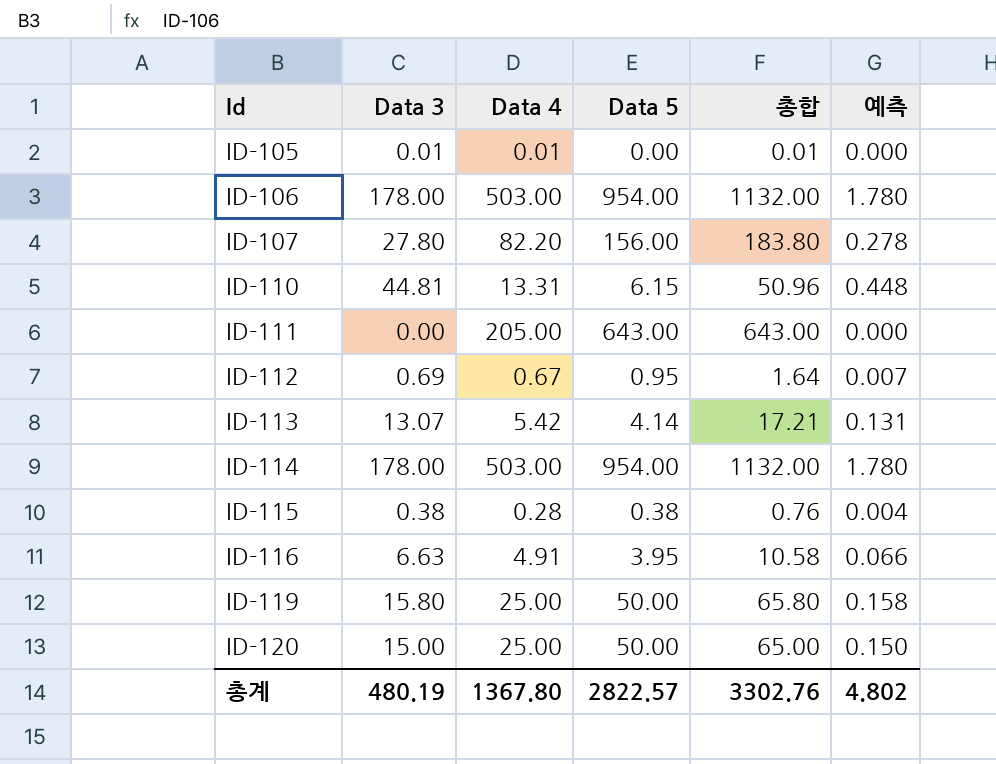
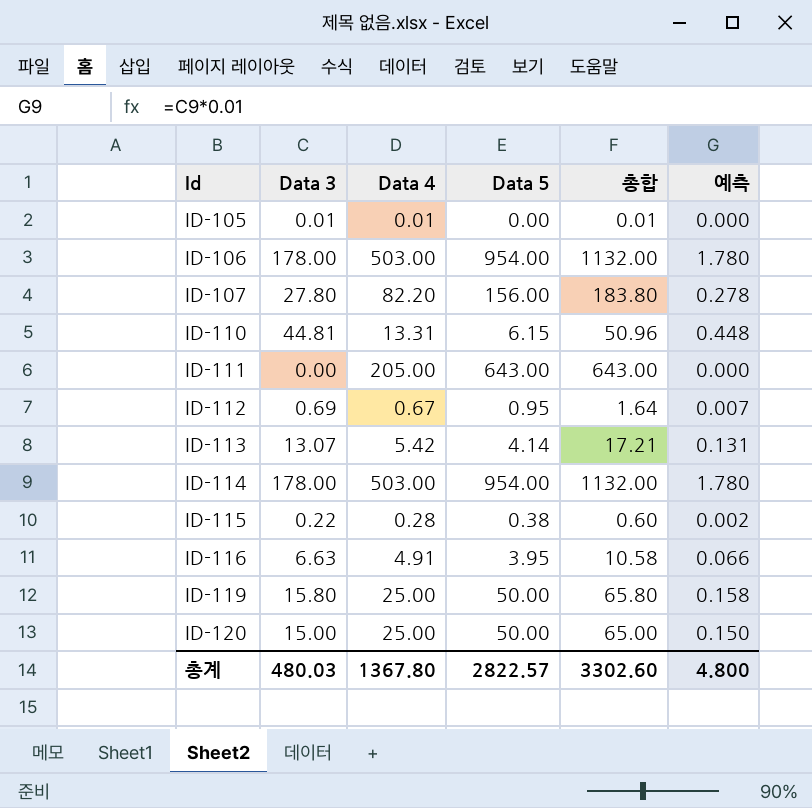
ID-115 | Data 3: 0.38 -> 0.22
ID-115 | 총합: 0.76 -> 0.60
ID-115 | 예측: 0.004 -> 0.002
총계 | Data 3: 480.19 -> 480.03
총계 | 총합: 3302.76 -> 3302.60
총계 | 예측: 4.802 -> 4.800

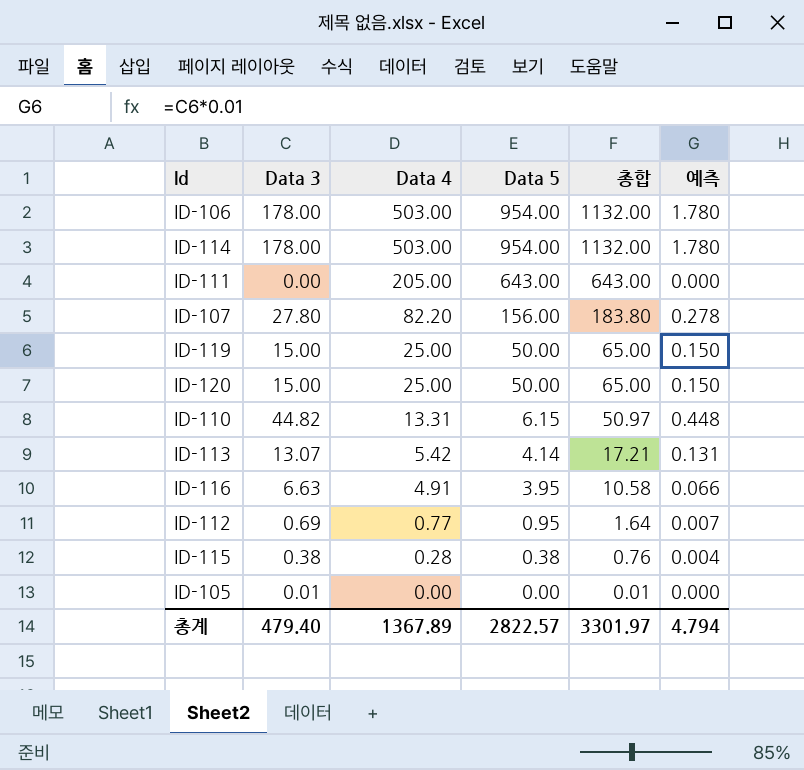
row order: Id ascending -> Data 4 descending
ID-119 | Data 3: 15.80 -> 15.00
ID-119 | 총합: 65.80 -> 65.00
ID-119 | 예측: 0.158 -> 0.150
ID-110 | Data 3: 44.81 -> 44.82
ID-110 | 총합: 50.96 -> 50.97
ID-112 | Data 4: 0.67 -> 0.77
ID-115 | Data 3: 0.22 -> 0.38
ID-115 | 총합: 0.60 -> 0.76
ID-115 | 예측: 0.002 -> 0.004
ID-105 | Data 4: 0.01 -> 0.00
총계 | Data 3: 480.03 -> 479.40
총계 | Data 4: 1367.80 -> 1367.89
총계 | 총합: 3302.60 -> 3301.97
총계 | 예측: 4.800 -> 4.794

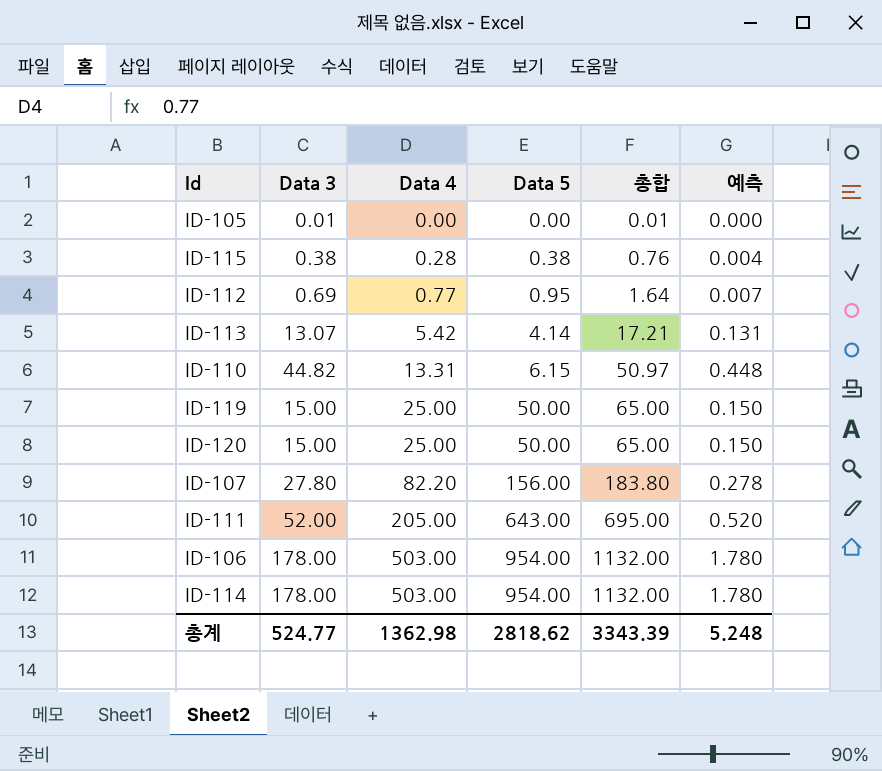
row order: Data 4 descending -> Data 4 ascending
row ID-116: 6.63 | 4.91 | 3.95 | 10.58 | 0.066 -> none
ID-111 | Data 3: 0.00 -> 52.00
ID-111 | 총합: 643.00 -> 695.00
ID-111 | 예측: 0.000 -> 0.520
총계 | Data 3: 479.40 -> 524.77
총계 | Data 4: 1367.89 -> 1362.98
총계 | Data 5: 2822.57 -> 2818.62
총계 | 총합: 3301.97 -> 3343.39
총계 | 예측: 4.794 -> 5.248

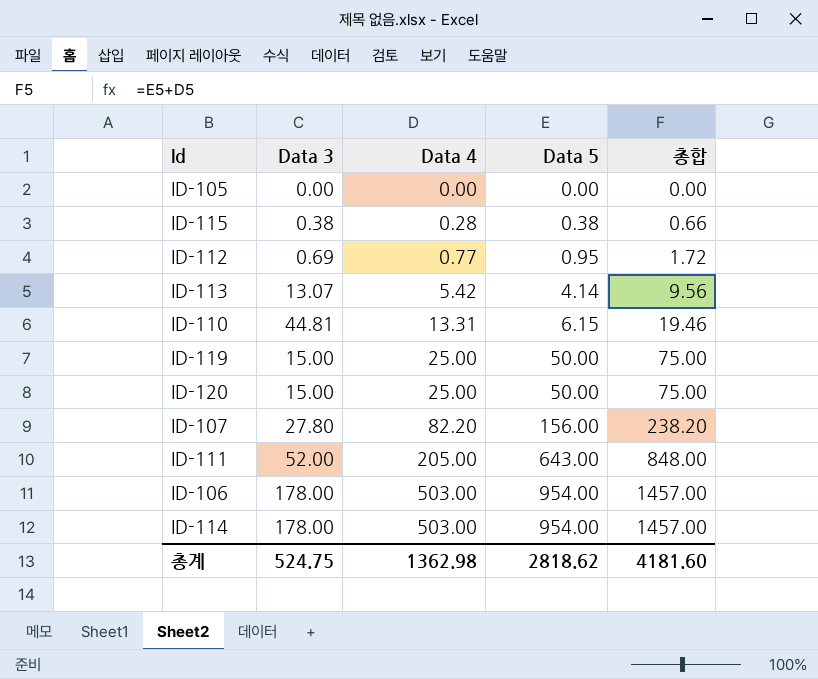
column 예측 | formula: [Data 3] * 0.01 -> none
column 총합 | formula: [Data 3] + [Data 5] -> [Data 4] + [Data 5]
ID-105 | Data 3: 0.01 -> 0.00
ID-110 | Data 3: 44.82 -> 44.81
총계 | Data 3: 524.77 -> 524.75
총계 | 총합: 3343.39 -> 4181.60

